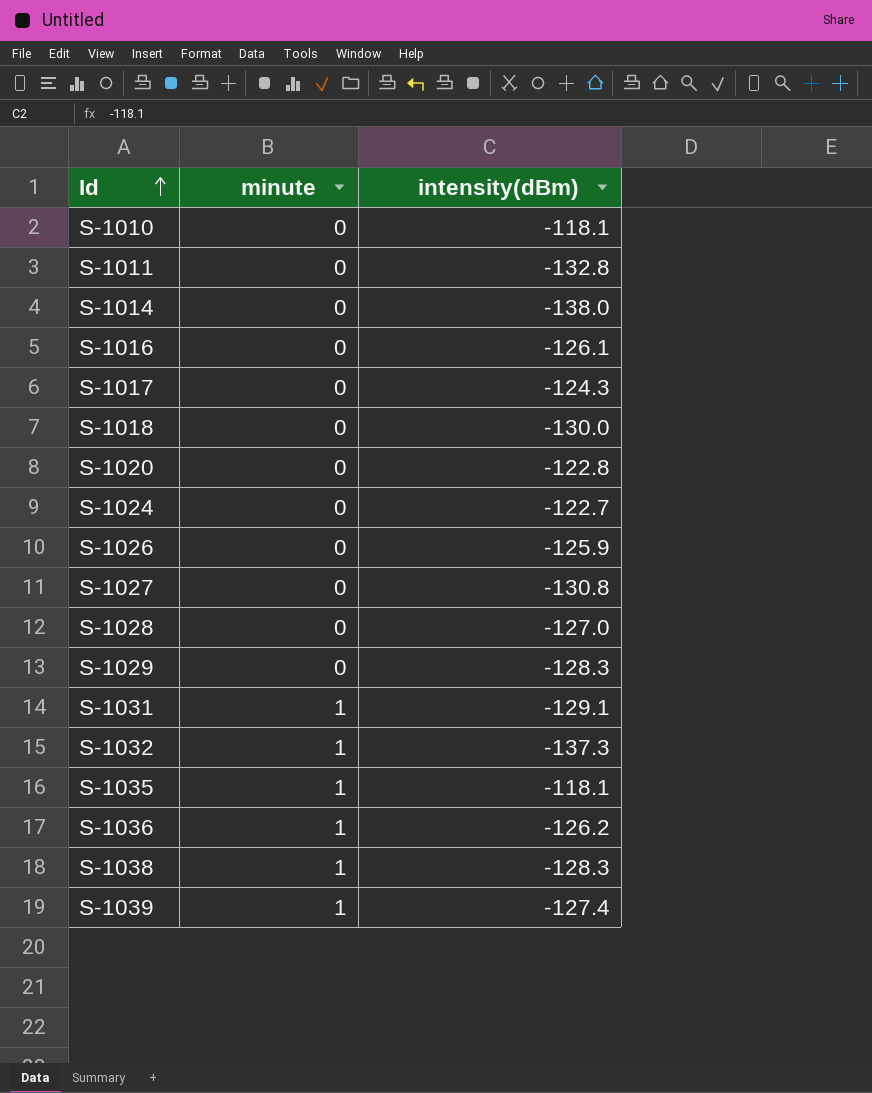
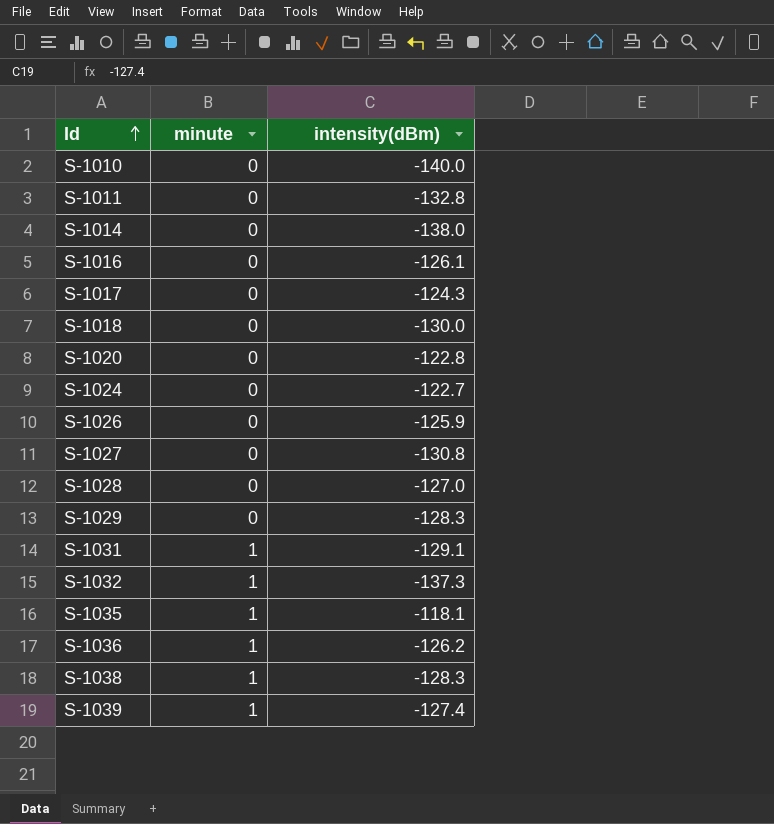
S-1010 | intensity(dBm): -118.1 -> -140.0

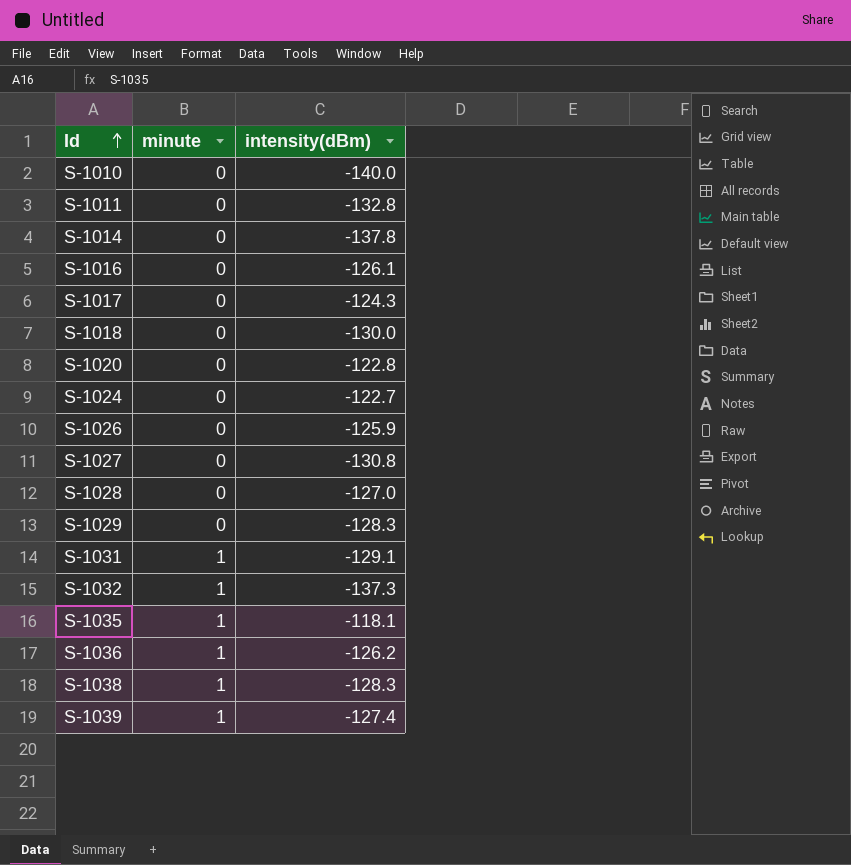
S-1014 | intensity(dBm): -138.0 -> -137.8

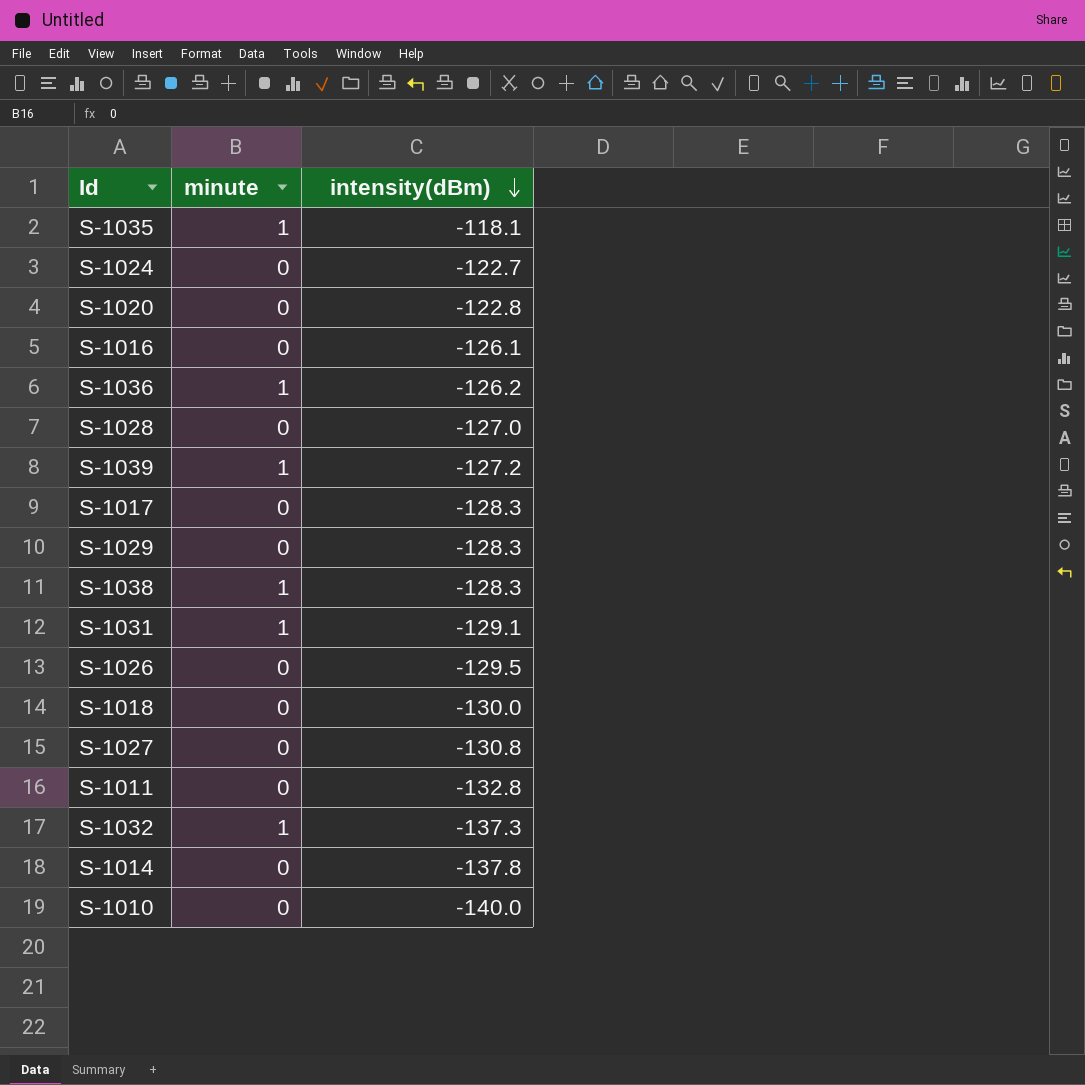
row order: Id ascending -> intensity(dBm) descending
S-1039 | intensity(dBm): -127.4 -> -127.2
S-1017 | intensity(dBm): -124.3 -> -128.3
S-1026 | intensity(dBm): -125.9 -> -129.5

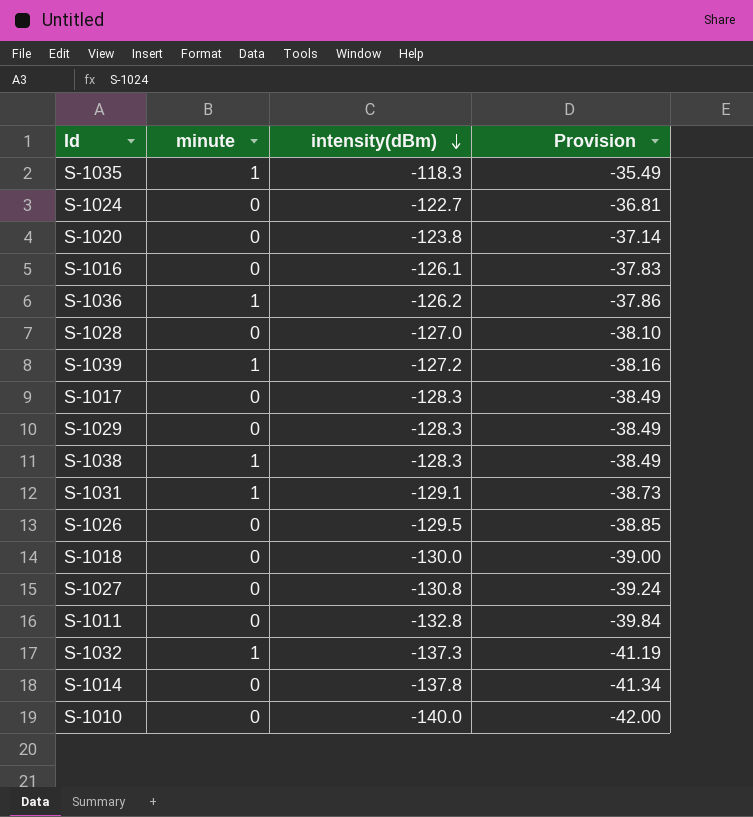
column Provision | formula: none -> [intensity(dBm)] * 0.3
S-1035 | intensity(dBm): -118.1 -> -118.3
S-1020 | intensity(dBm): -122.8 -> -123.8

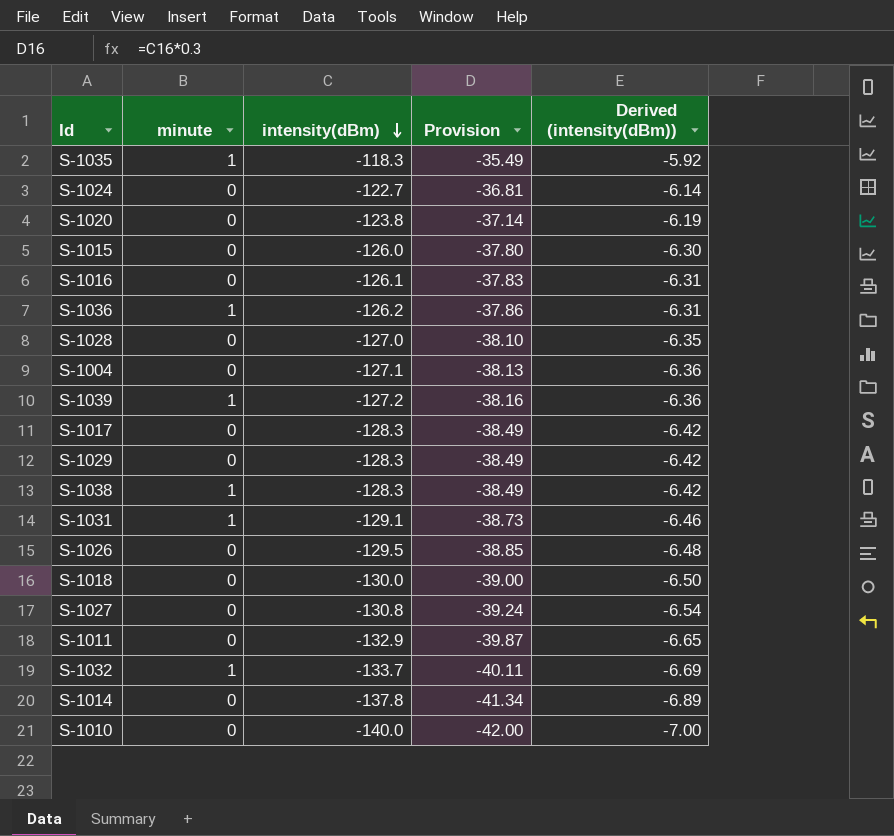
column Derived (intensity(dBm)) | formula: none -> [intensity(dBm)] * 0.05
row S-1015: none -> 0 | -126.0 | -37.80 | -6.30
row S-1004: none -> 0 | -127.1 | -38.13 | -6.36
S-1011 | intensity(dBm): -132.8 -> -132.9
S-1011 | Provision: -39.84 -> -39.87
S-1032 | intensity(dBm): -137.3 -> -133.7
S-1032 | Provision: -41.19 -> -40.11

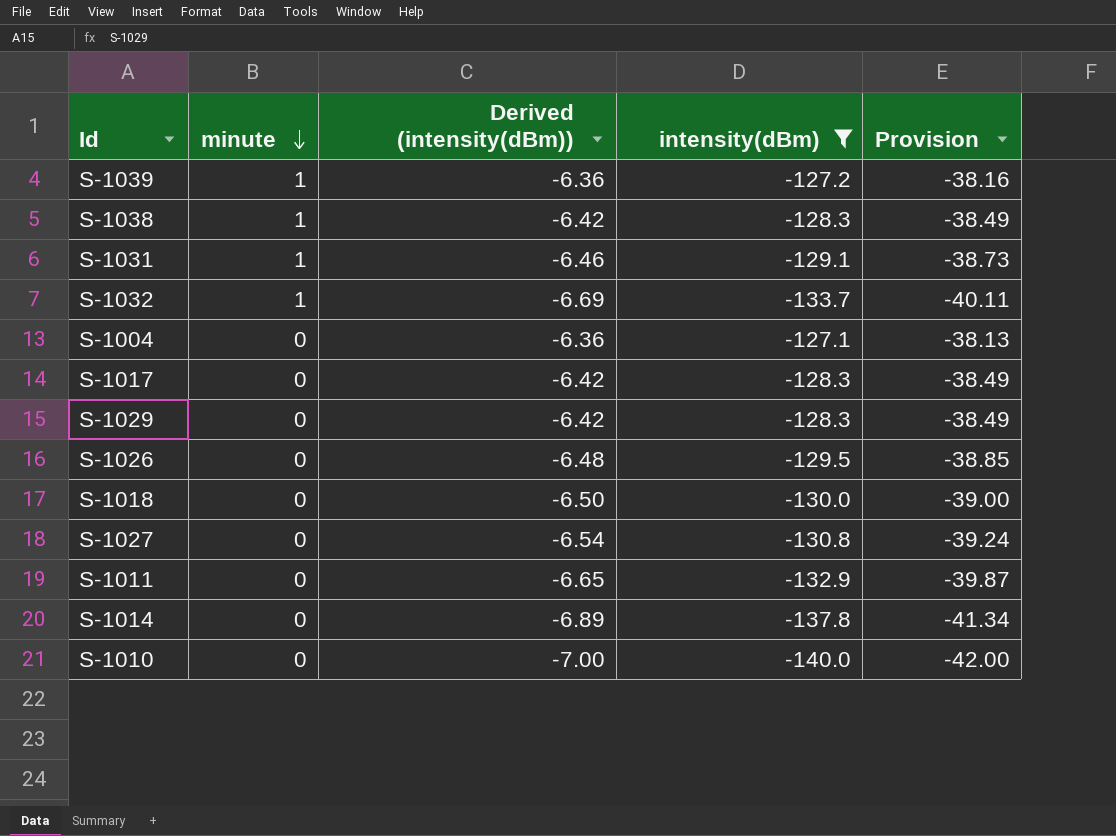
filter: none -> intensity(dBm) <= -127.1
row order: intensity(dBm) descending -> minute descending
column Derived (intensity(dBm)) | position: 5 -> 3

